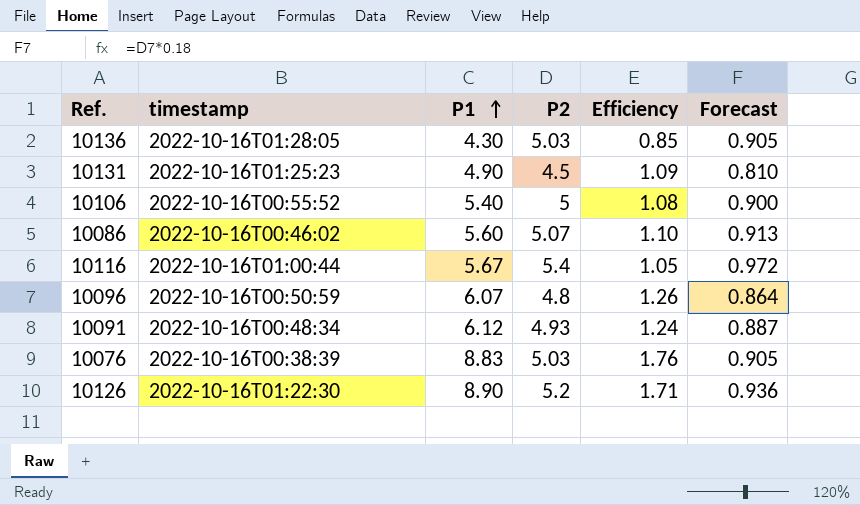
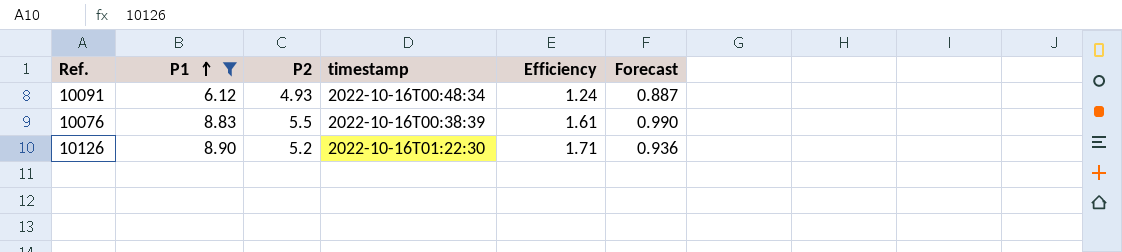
filter: none -> P1 >= 6.12
column timestamp | position: 2 -> 4
10076 | P2: 5.03 -> 5.5
10076 | Efficiency: 1.76 -> 1.61
10076 | Forecast: 0.905 -> 0.990

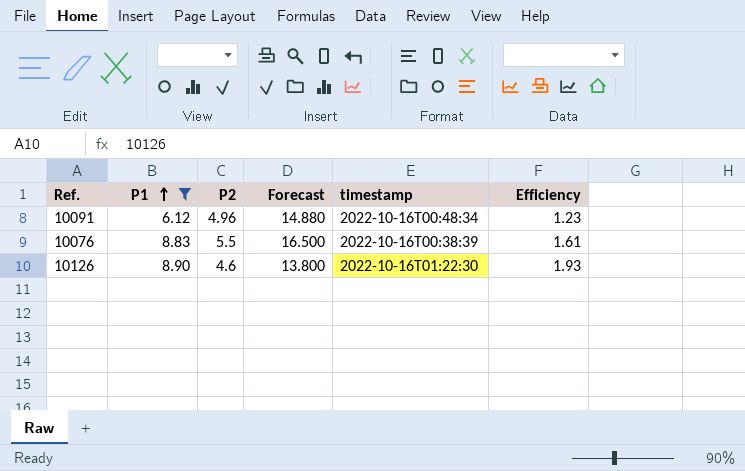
column Forecast | formula: [P2] * 0.18 -> [P2] * 3
column Forecast | position: 6 -> 4
10091 | P2: 4.93 -> 4.96
10091 | Efficiency: 1.24 -> 1.23
10126 | P2: 5.2 -> 4.6
10126 | Efficiency: 1.71 -> 1.93

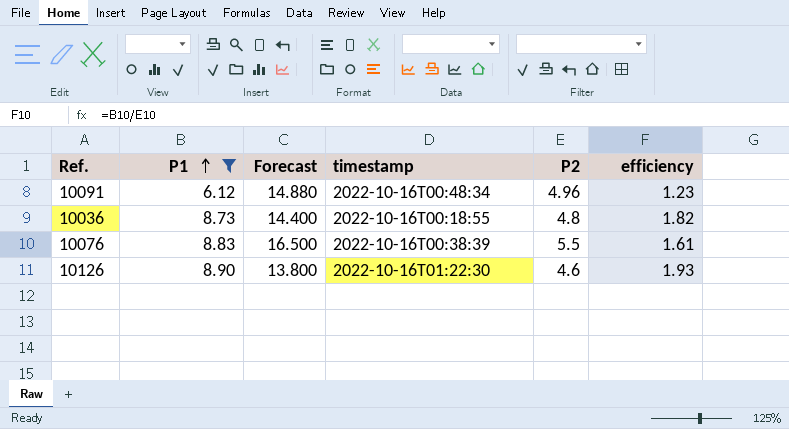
column P2 | position: 3 -> 5
column name: Efficiency -> efficiency
row 10036: none -> 8.73 | 14.400 | 2022-10-16T00:18:55 | 4.8 | 1.82

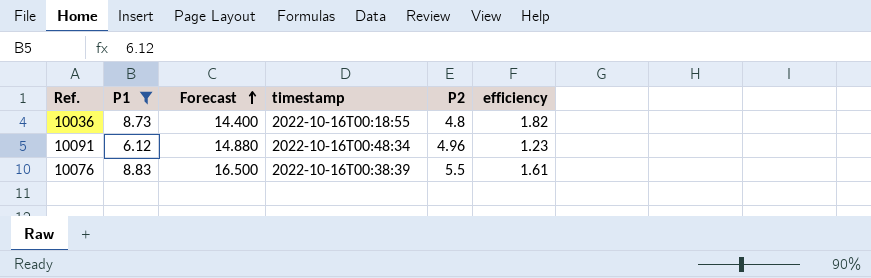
row order: P1 ascending -> Forecast ascending
row 10126: 8.90 | 13.800 | 2022-10-16T01:22:30 | 4.6 | 1.93 -> none

